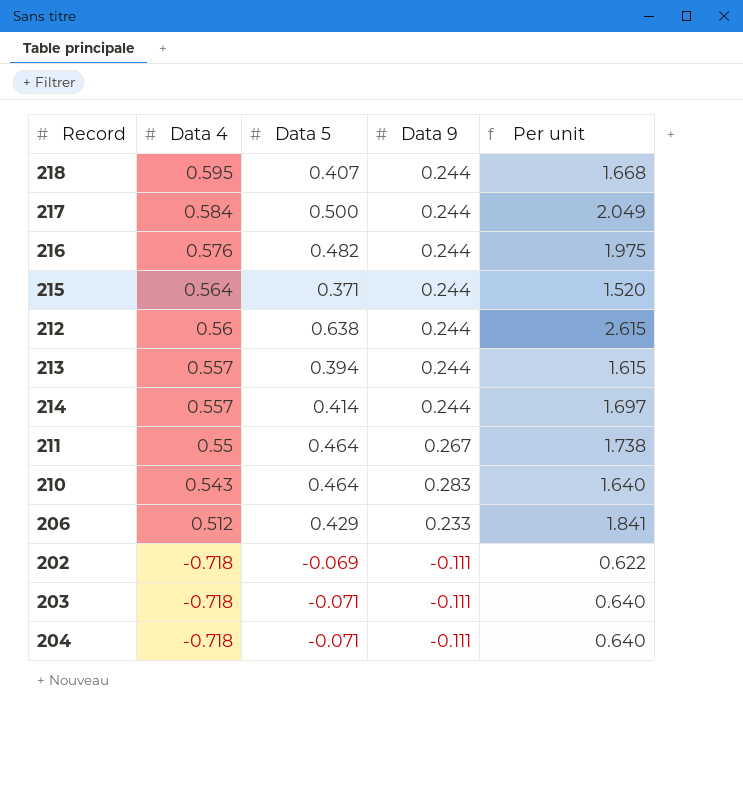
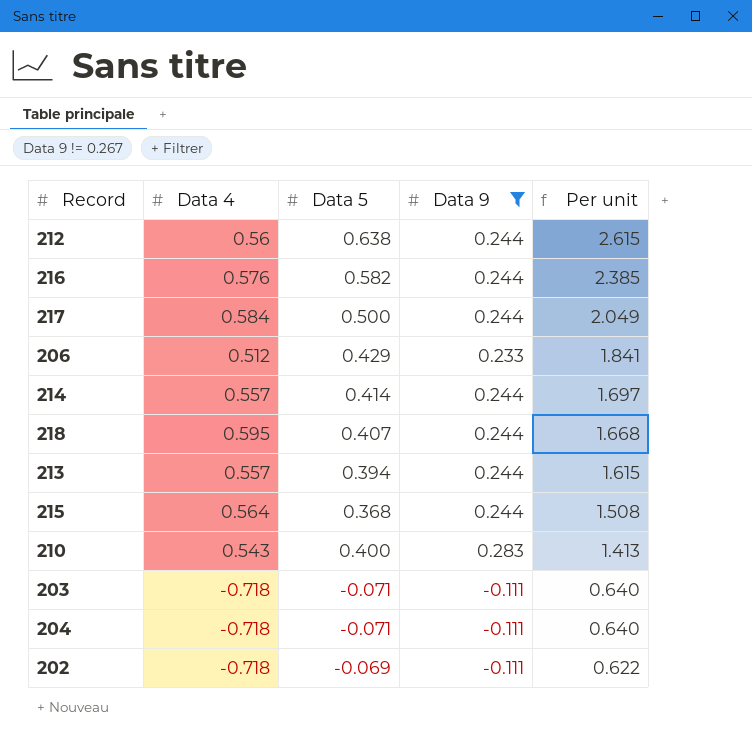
filter: none -> Data 9 != 0.267
row order: Data 4 descending -> Per unit descending
216 | Data 5: 0.482 -> 0.582
216 | Per unit: 1.975 -> 2.385
215 | Data 5: 0.371 -> 0.368
215 | Per unit: 1.520 -> 1.508
210 | Data 5: 0.464 -> 0.400
210 | Per unit: 1.640 -> 1.413

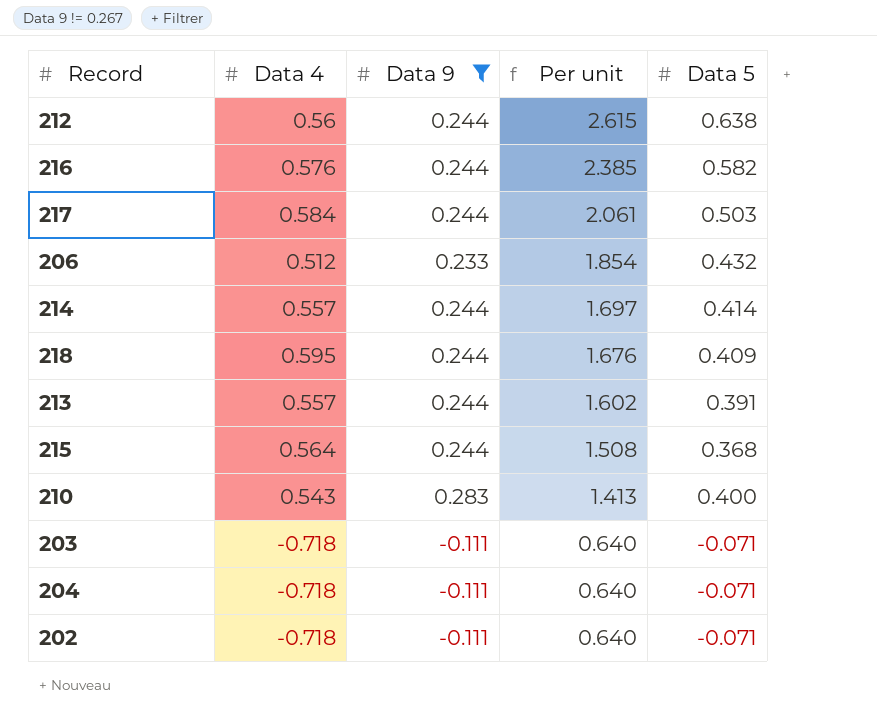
column Data 5 | position: 3 -> 5
217 | Per unit: 2.049 -> 2.061
217 | Data 5: 0.500 -> 0.503
206 | Per unit: 1.841 -> 1.854
206 | Data 5: 0.429 -> 0.432
218 | Per unit: 1.668 -> 1.676
218 | Data 5: 0.407 -> 0.409
213 | Per unit: 1.615 -> 1.602
213 | Data 5: 0.394 -> 0.391
202 | Per unit: 0.622 -> 0.640
202 | Data 5: -0.069 -> -0.071

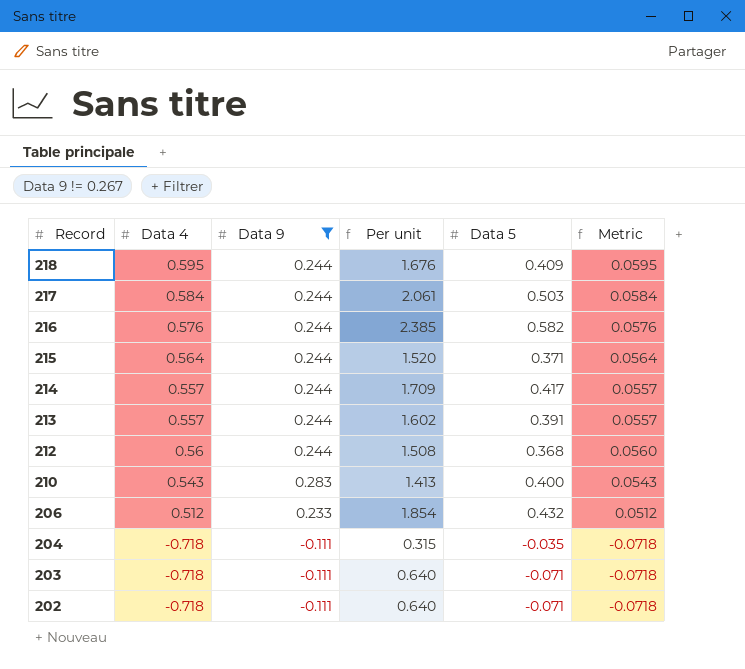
row order: Per unit descending -> Record descending
column Metric | formula: none -> [Data 4] * 0.1
215 | Per unit: 1.508 -> 1.520
215 | Data 5: 0.368 -> 0.371
214 | Per unit: 1.697 -> 1.709
214 | Data 5: 0.414 -> 0.417
212 | Per unit: 2.615 -> 1.508
212 | Data 5: 0.638 -> 0.368
204 | Per unit: 0.640 -> 0.315
204 | Data 5: -0.071 -> -0.035

